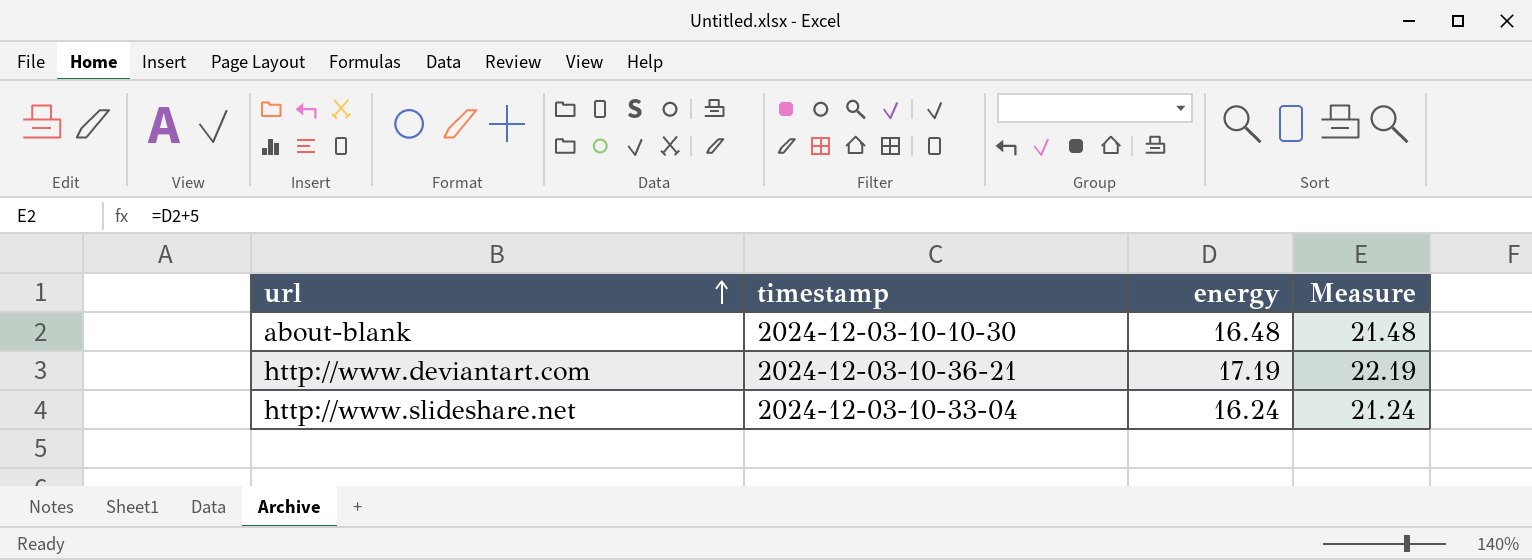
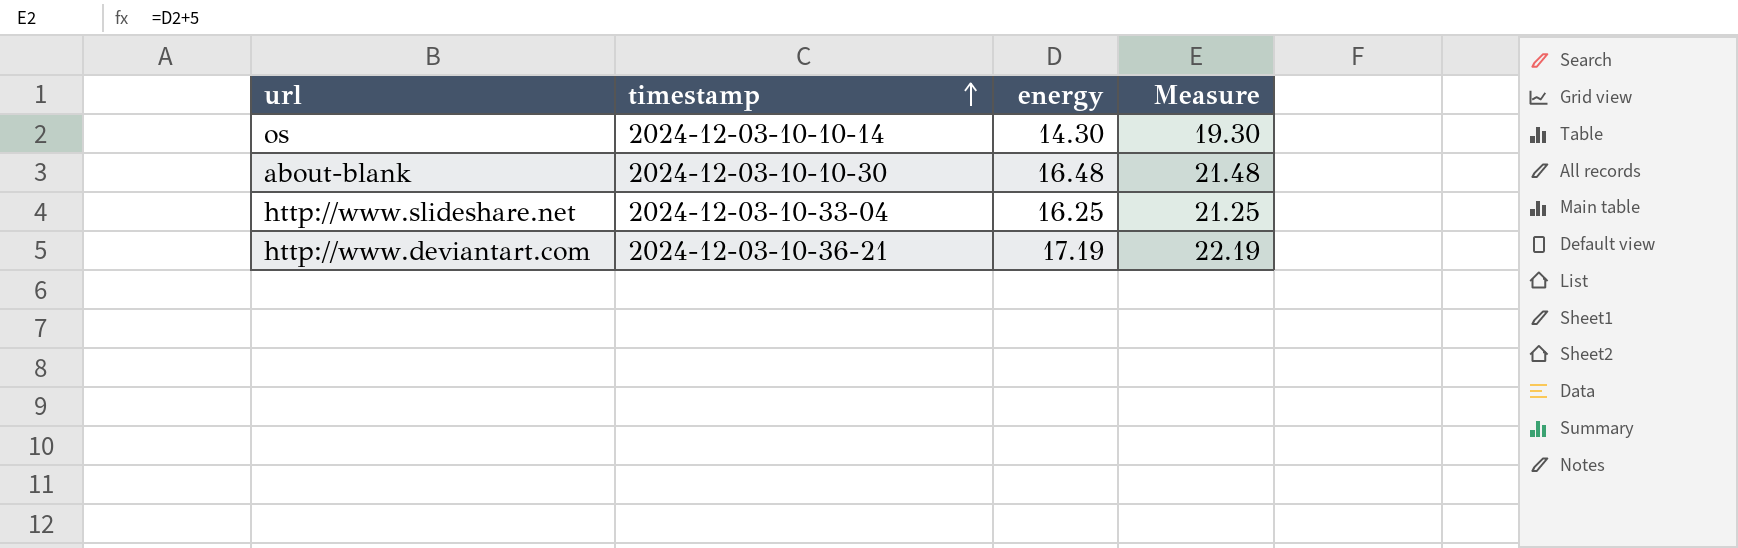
row order: url ascending -> timestamp ascending
row os: none -> 2024-12-03-10-10-14 | 14.30 | 19.30
http://www.slideshare.net | energy: 16.24 -> 16.25
http://www.slideshare.net | Measure: 21.24 -> 21.25

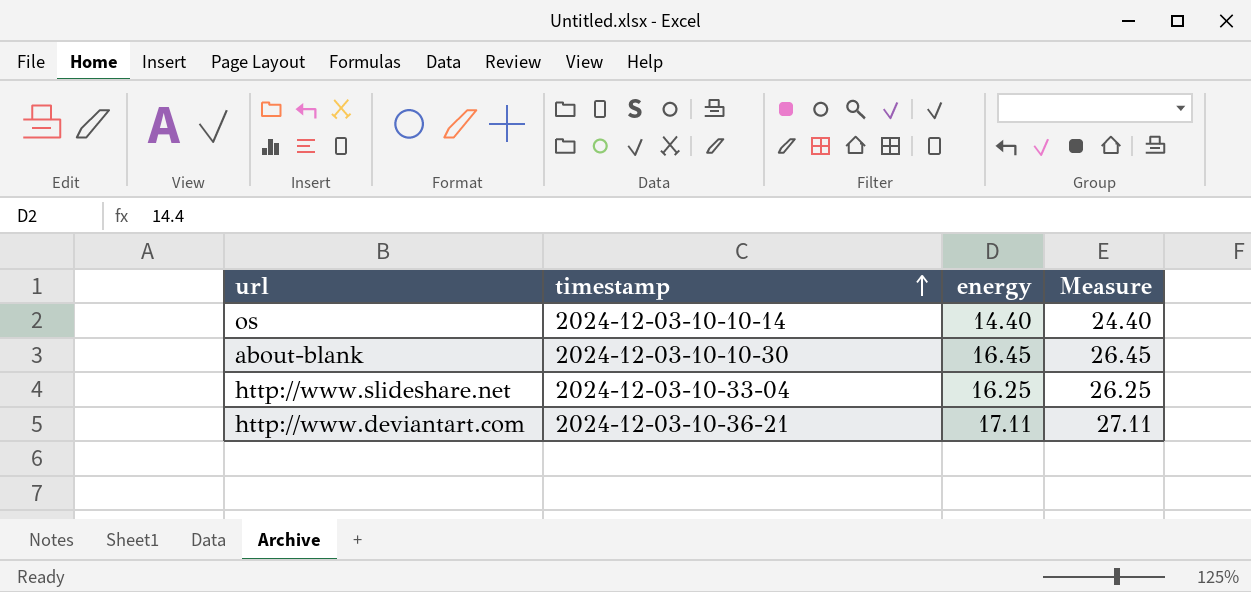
column Measure | formula: [energy] + 5 -> [energy] + 10
os | energy: 14.30 -> 14.40
about-blank | energy: 16.48 -> 16.45
http://www.deviantart.com | energy: 17.19 -> 17.11

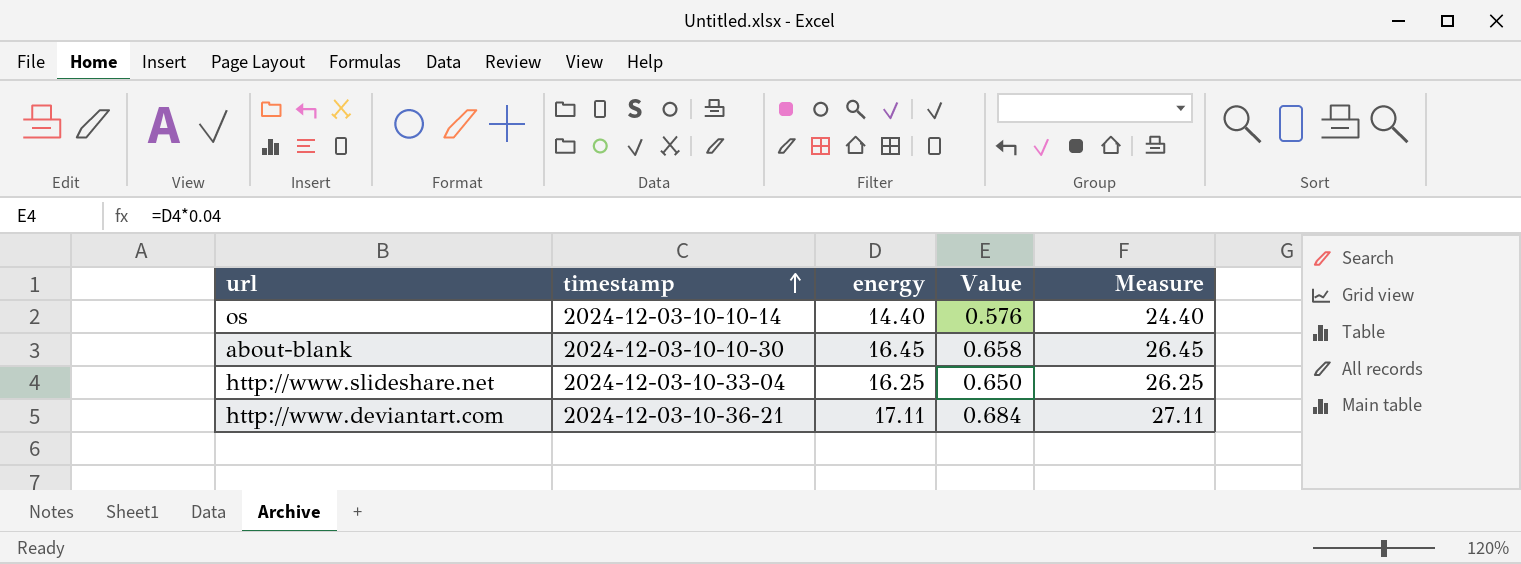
column Value | formula: none -> [energy] * 0.04

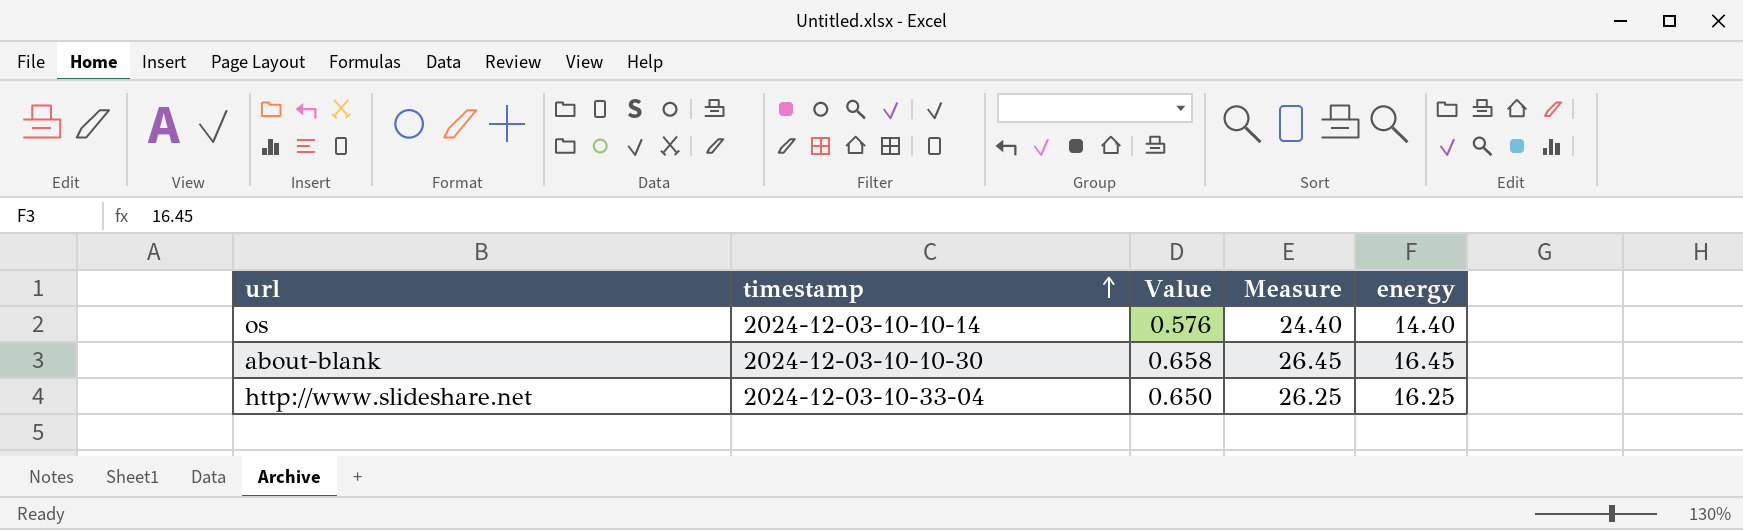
column energy | position: 3 -> 5
row http://www.deviantart.com: 2024-12-03-10-36-21 | 17.11 | 0.684 | 27.11 -> none

